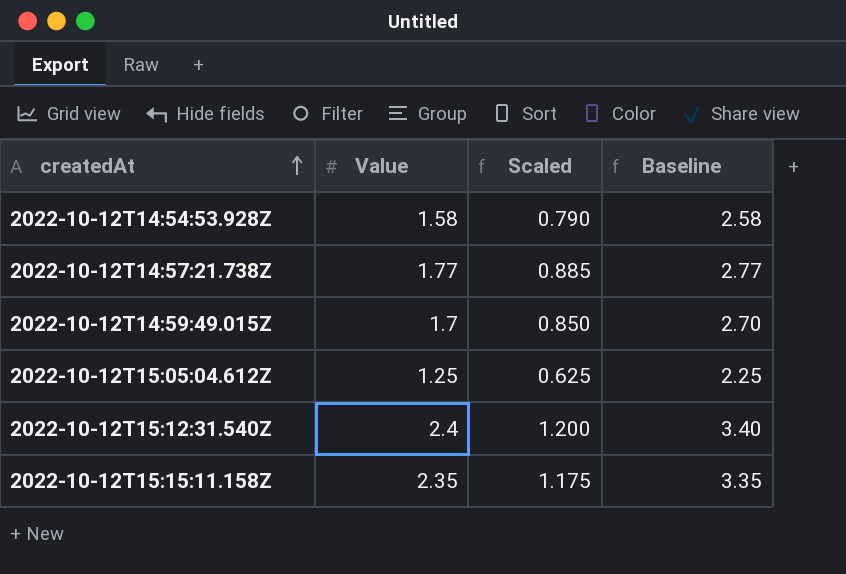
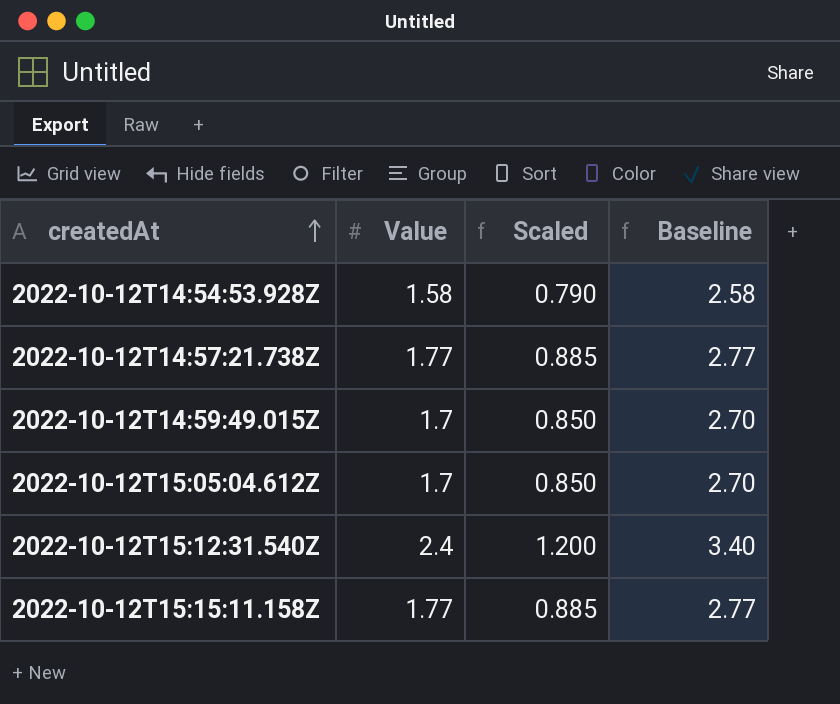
2022-10-12T15:05:04.612Z | Value: 1.25 -> 1.7
2022-10-12T15:05:04.612Z | Scaled: 0.625 -> 0.850
2022-10-12T15:05:04.612Z | Baseline: 2.25 -> 2.70
2022-10-12T15:15:11.158Z | Value: 2.35 -> 1.77
2022-10-12T15:15:11.158Z | Scaled: 1.175 -> 0.885
2022-10-12T15:15:11.158Z | Baseline: 3.35 -> 2.77

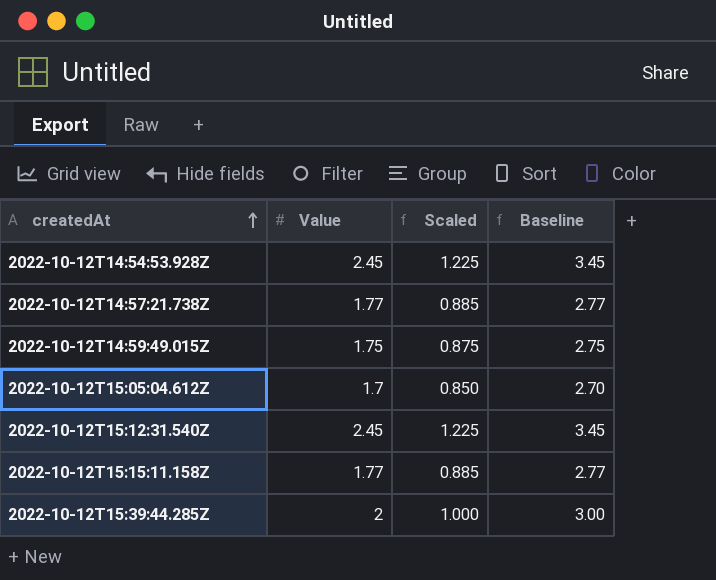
2022-10-12T14:54:53.928Z | Value: 1.58 -> 2.45
2022-10-12T14:54:53.928Z | Scaled: 0.790 -> 1.225
2022-10-12T14:54:53.928Z | Baseline: 2.58 -> 3.45
2022-10-12T14:59:49.015Z | Value: 1.7 -> 1.75
2022-10-12T14:59:49.015Z | Scaled: 0.850 -> 0.875
2022-10-12T14:59:49.015Z | Baseline: 2.70 -> 2.75
2022-10-12T15:12:31.540Z | Value: 2.4 -> 2.45
2022-10-12T15:12:31.540Z | Scaled: 1.200 -> 1.225
2022-10-12T15:12:31.540Z | Baseline: 3.40 -> 3.45
row 2022-10-12T15:39:44.285Z: none -> 2 | 1.000 | 3.00

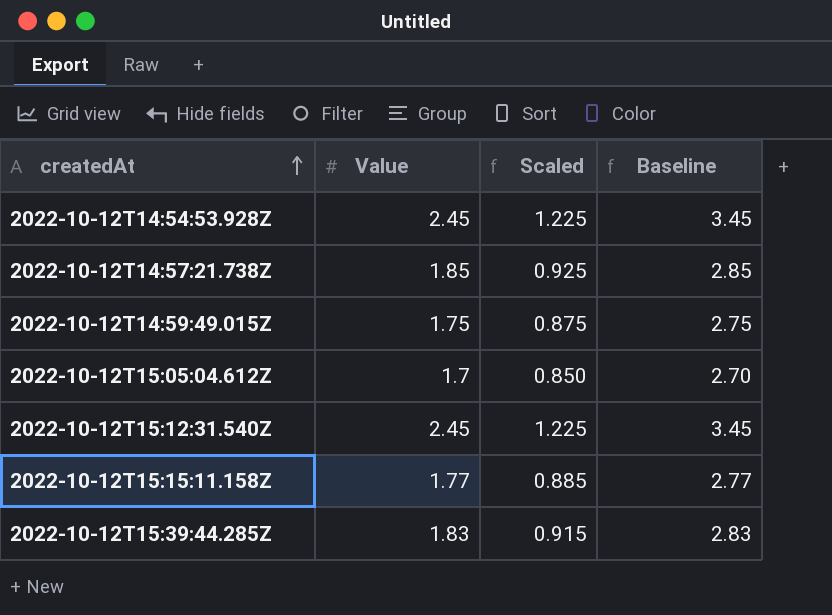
2022-10-12T14:57:21.738Z | Value: 1.77 -> 1.85
2022-10-12T14:57:21.738Z | Scaled: 0.885 -> 0.925
2022-10-12T14:57:21.738Z | Baseline: 2.77 -> 2.85
2022-10-12T15:39:44.285Z | Value: 2 -> 1.83
2022-10-12T15:39:44.285Z | Scaled: 1.000 -> 0.915
2022-10-12T15:39:44.285Z | Baseline: 3.00 -> 2.83

